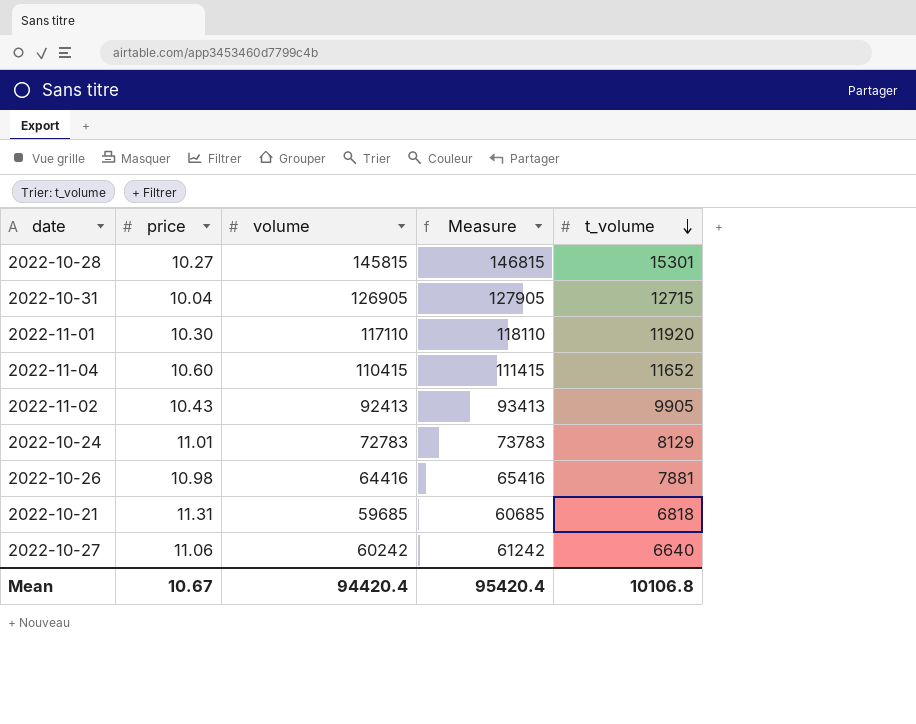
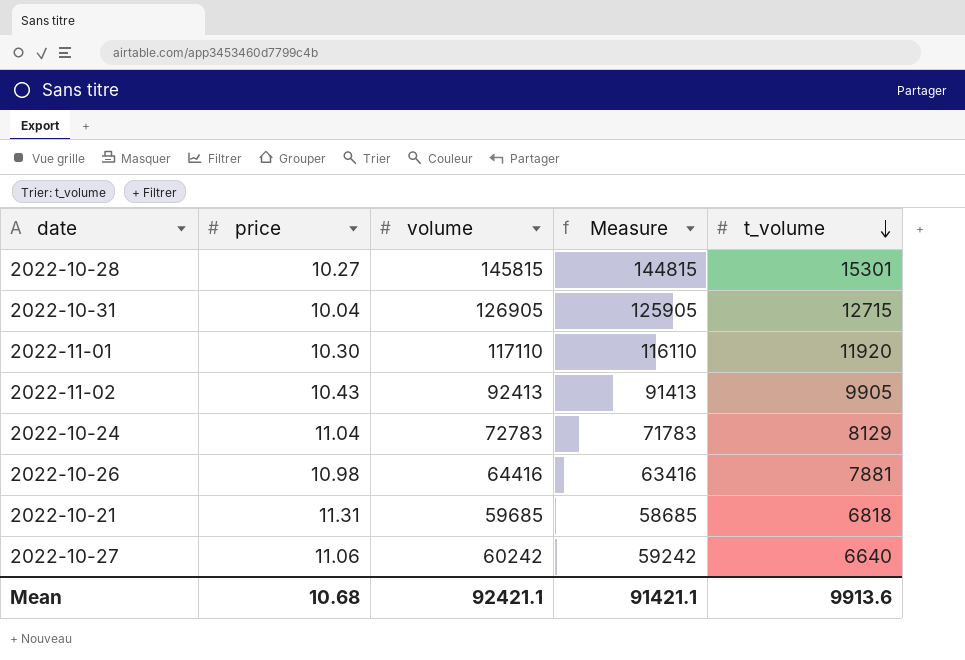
column Measure | formula: [volume] + 1000 -> [volume] - 1000
row 2022-11-04: 10.60 | 110415 | 111415 | 11652 -> none
2022-10-24 | price: 11.01 -> 11.04
Mean | price: 10.67 -> 10.68
Mean | volume: 94420.4 -> 92421.1
Mean | Measure: 95420.4 -> 91421.1
Mean | t_volume: 10106.8 -> 9913.6

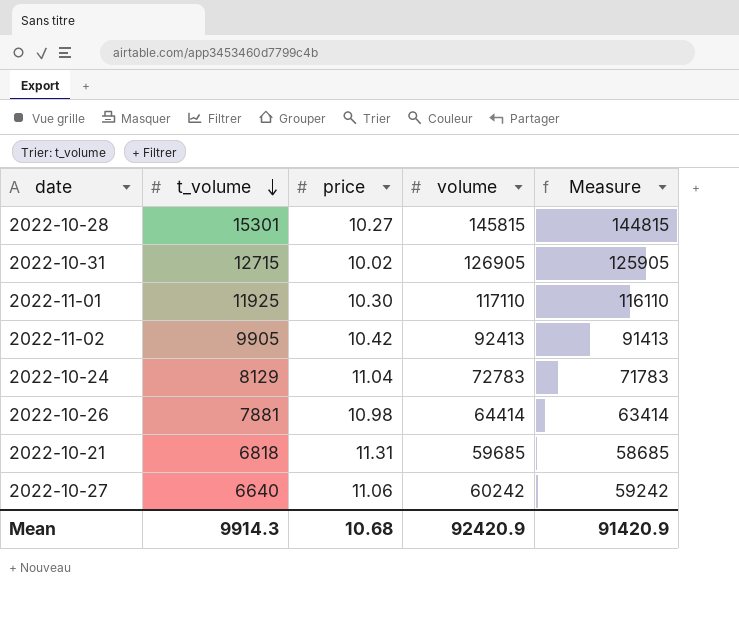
column t_volume | position: 5 -> 2
2022-10-31 | price: 10.04 -> 10.02
2022-11-01 | t_volume: 11920 -> 11925
2022-11-02 | price: 10.43 -> 10.42
2022-10-26 | volume: 64416 -> 64414
2022-10-26 | Measure: 63416 -> 63414
Mean | t_volume: 9913.6 -> 9914.3
Mean | volume: 92421.1 -> 92420.9
Mean | Measure: 91421.1 -> 91420.9

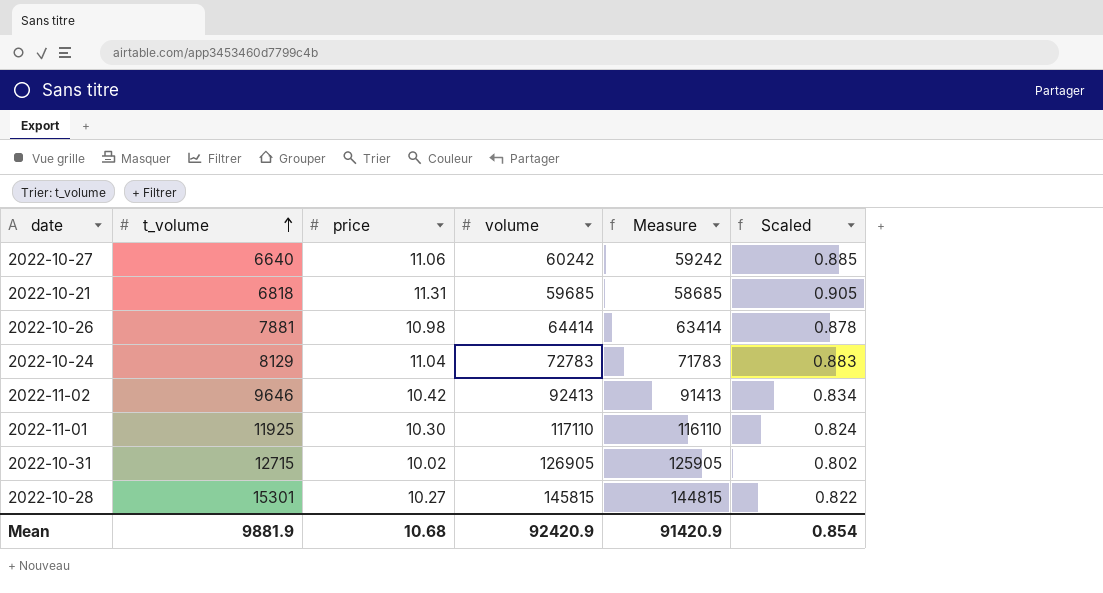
row order: t_volume descending -> t_volume ascending
column Scaled | formula: none -> [price] * 0.08
2022-11-02 | t_volume: 9905 -> 9646
Mean | t_volume: 9914.3 -> 9881.9

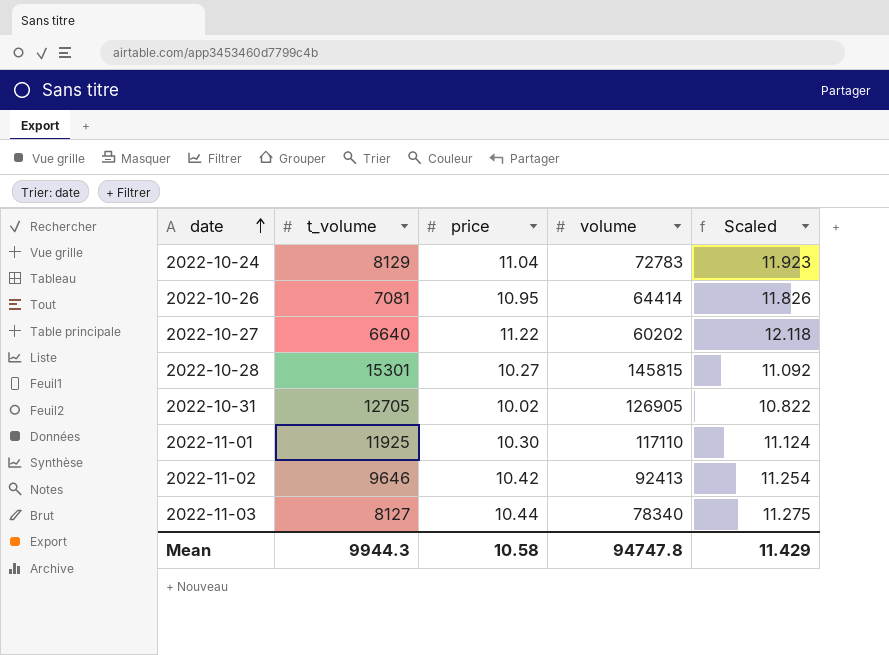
row order: t_volume ascending -> date ascending
column Measure | formula: [volume] - 1000 -> none
column Scaled | formula: [price] * 0.08 -> [price] * 1.08
row 2022-10-21: 6818 | 11.31 | 59685 | 58685 | 0.905 -> none
2022-10-26 | t_volume: 7881 -> 7081
2022-10-26 | price: 10.98 -> 10.95
2022-10-27 | price: 11.06 -> 11.22
2022-10-27 | volume: 60242 -> 60202
2022-10-31 | t_volume: 12715 -> 12705
row 2022-11-03: none -> 8127 | 10.44 | 78340 | 11.275
Mean | t_volume: 9881.9 -> 9944.3
Mean | price: 10.68 -> 10.58
Mean | volume: 92420.9 -> 94747.8
Mean | Scaled: 0.854 -> 11.429

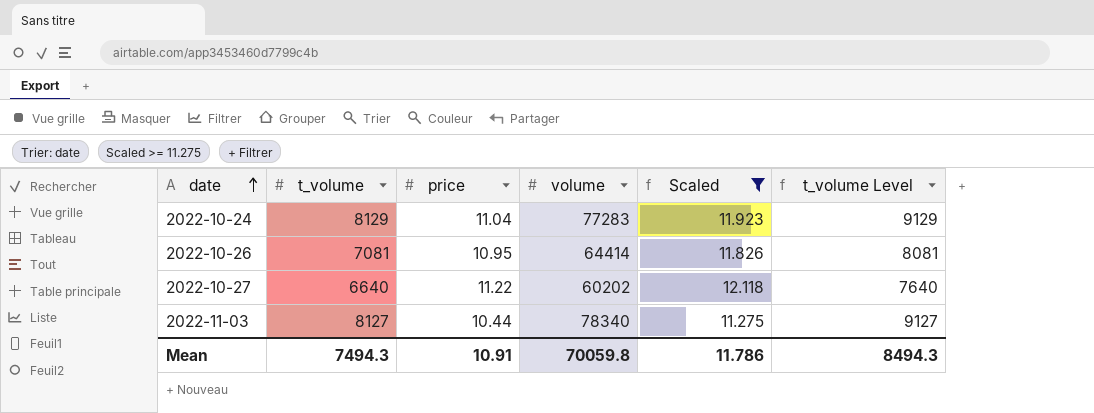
filter: none -> Scaled >= 11.275
column t_volume Level | formula: none -> [t_volume] + 1000
2022-10-24 | volume: 72783 -> 77283
Mean | t_volume: 9944.3 -> 7494.3
Mean | price: 10.58 -> 10.91
Mean | volume: 94747.8 -> 70059.8
Mean | Scaled: 11.429 -> 11.786

